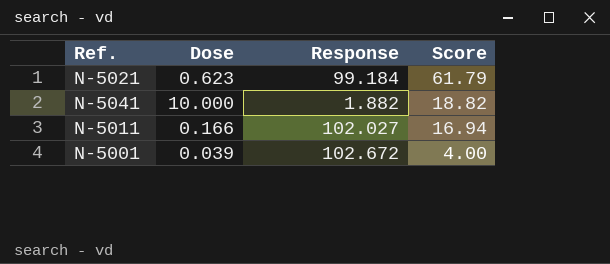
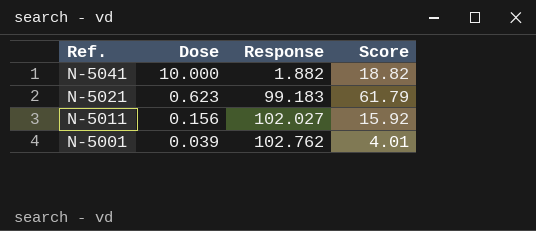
row order: Score descending -> Ref. descending
N-5021 | Response: 99.184 -> 99.183
N-5011 | Dose: 0.166 -> 0.156
N-5011 | Score: 16.94 -> 15.92
N-5001 | Response: 102.672 -> 102.762
N-5001 | Score: 4.00 -> 4.01

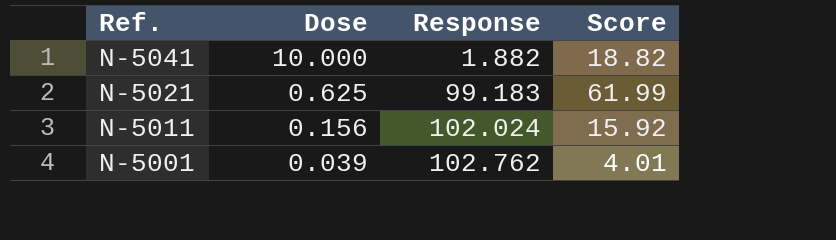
N-5021 | Dose: 0.623 -> 0.625
N-5021 | Score: 61.79 -> 61.99
N-5011 | Response: 102.027 -> 102.024

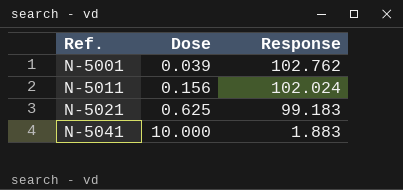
row order: Ref. descending -> Ref. ascending
column Score | formula: [Dose] * [Response] -> none
N-5041 | Response: 1.882 -> 1.883

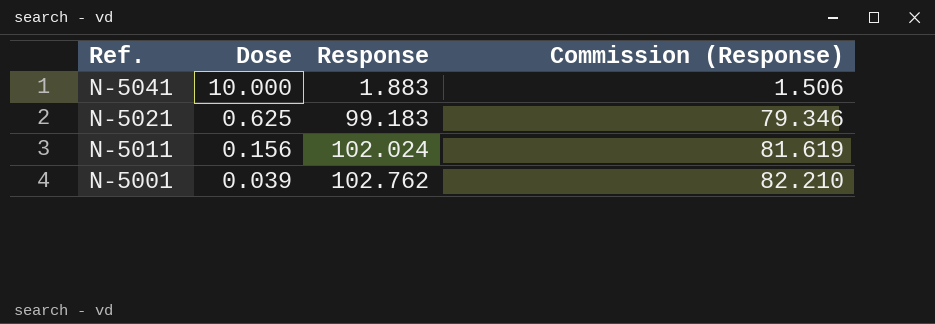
row order: Ref. ascending -> Ref. descending
column Commission (Response) | formula: none -> [Response] * 0.8

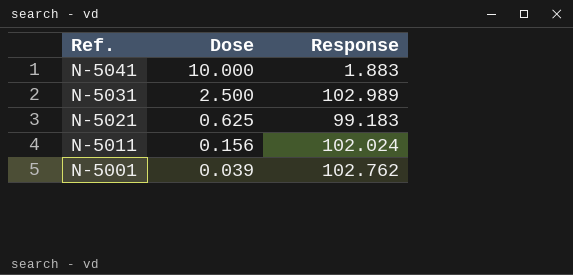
column Commission (Response) | formula: [Response] * 0.8 -> none
row N-5031: none -> 2.500 | 102.989

